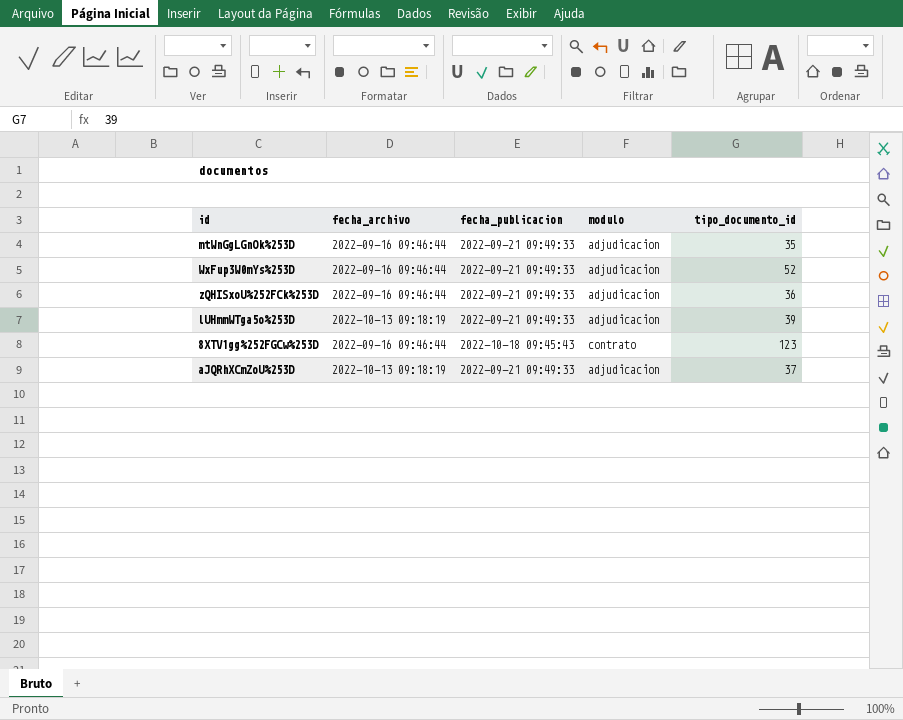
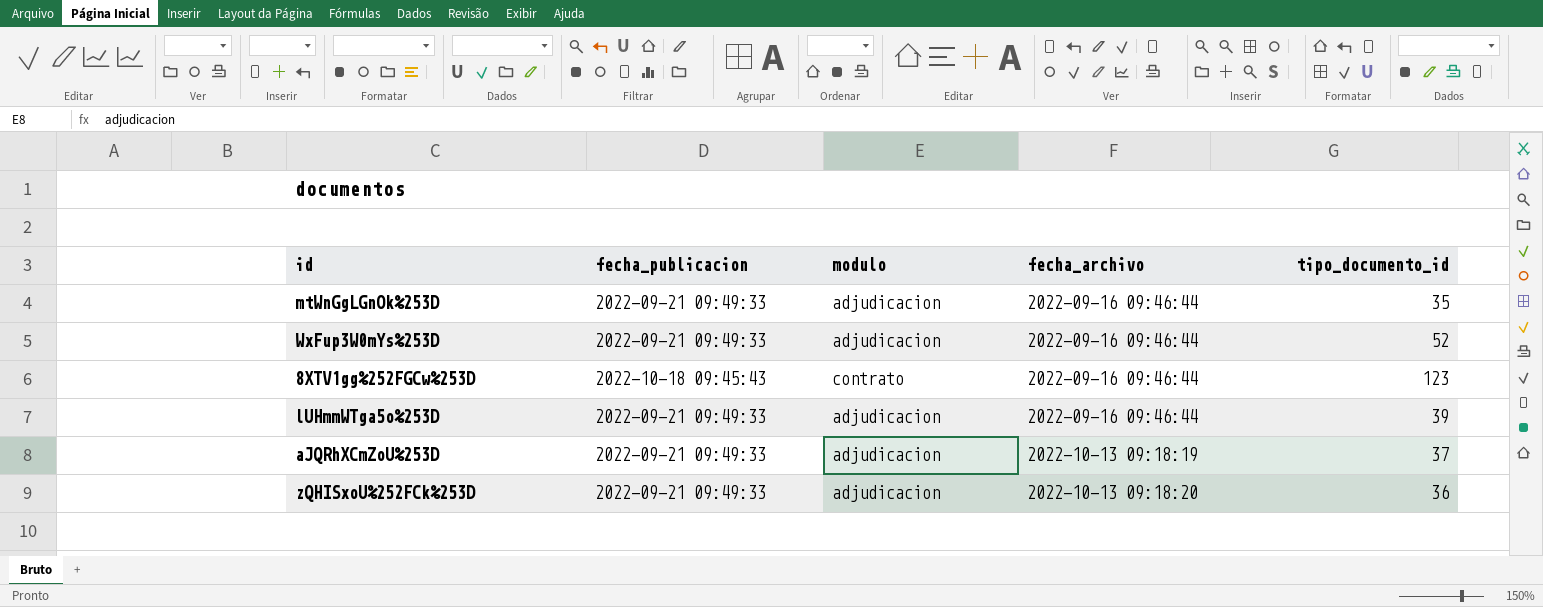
row order: none -> fecha_archivo ascending
column fecha_archivo | position: 2 -> 4
lUHmmWTga5o%253D | fecha_archivo: 2022-10-13 09:18:19 -> 2022-09-16 09:46:44
zQHISxoU%252FCk%253D | fecha_archivo: 2022-09-16 09:46:44 -> 2022-10-13 09:18:20

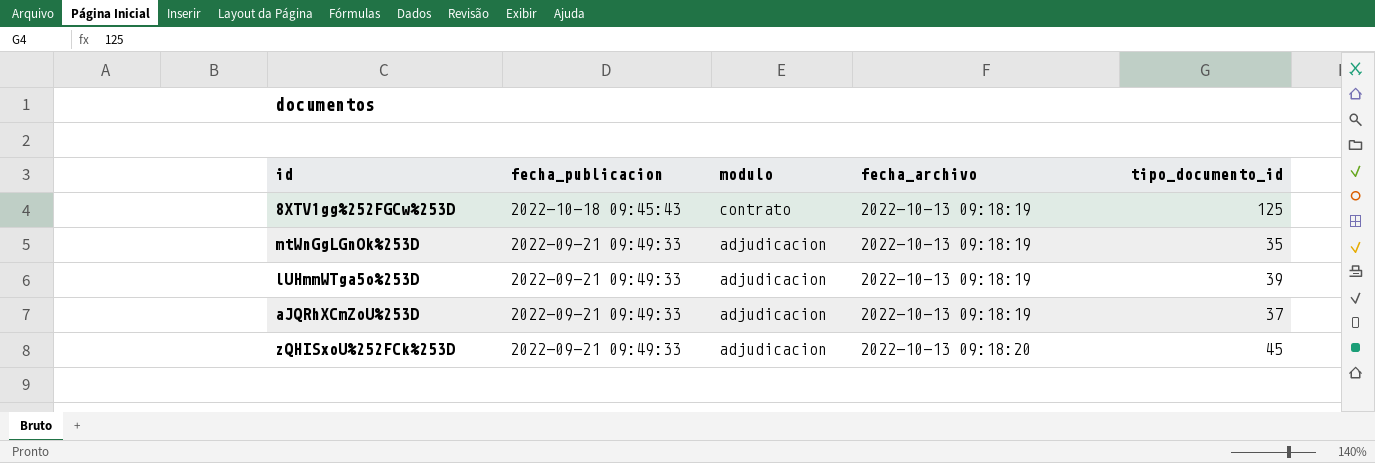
row order: fecha_archivo ascending -> fecha_publicacion descending
row WxFup3W0mYs%253D: 2022-09-21 09:49:33 | adjudicacion | 2022-09-16 09:46:44 | 52 -> none
8XTV1gg%252FGCw%253D | fecha_archivo: 2022-09-16 09:46:44 -> 2022-10-13 09:18:19
8XTV1gg%252FGCw%253D | tipo_documento_id: 123 -> 125
mtWnGgLGnOk%253D | fecha_archivo: 2022-09-16 09:46:44 -> 2022-10-13 09:18:19
lUHmmWTga5o%253D | fecha_archivo: 2022-09-16 09:46:44 -> 2022-10-13 09:18:19
zQHISxoU%252FCk%253D | tipo_documento_id: 36 -> 45

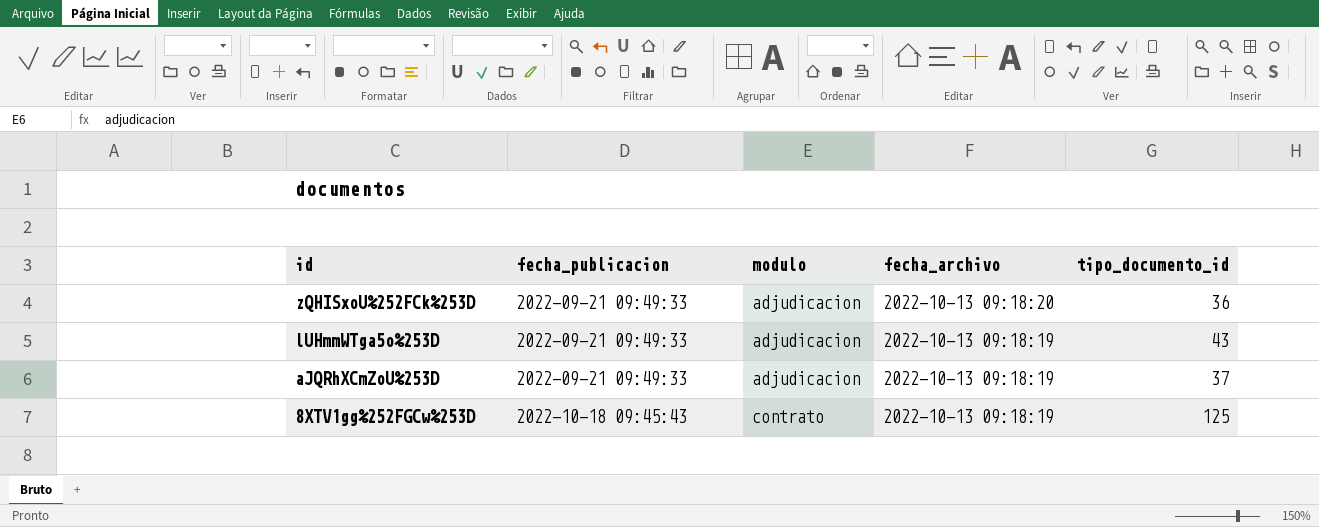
row order: fecha_publicacion descending -> id descending
row mtWnGgLGnOk%253D: 2022-09-21 09:49:33 | adjudicacion | 2022-10-13 09:18:19 | 35 -> none
zQHISxoU%252FCk%253D | tipo_documento_id: 45 -> 36
lUHmmWTga5o%253D | tipo_documento_id: 39 -> 43

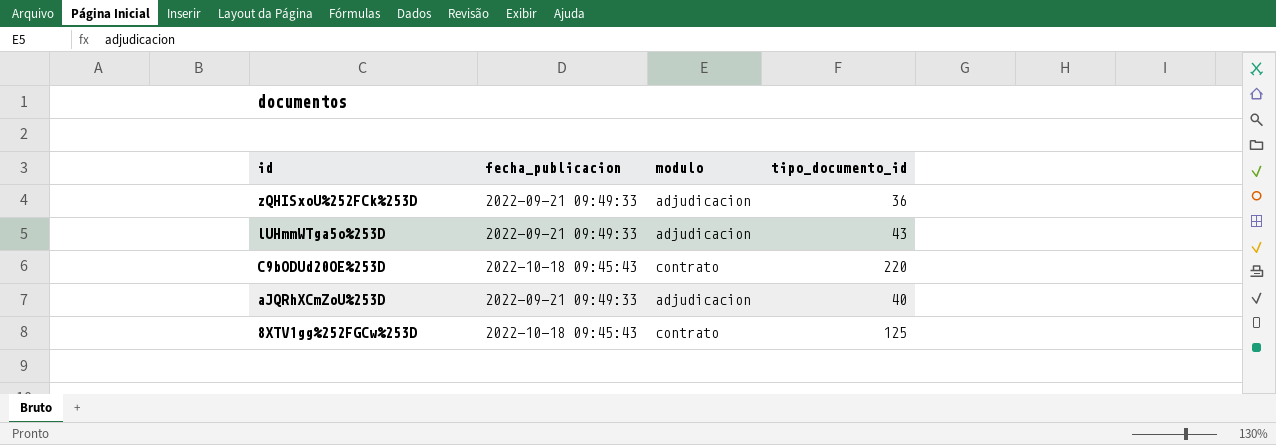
column fecha_archivo | position: 4 -> none
row C9bODUd20OE%253D: none -> 2022-10-18 09:45:43 | contrato | 220
aJQRhXCmZoU%253D | tipo_documento_id: 37 -> 40

